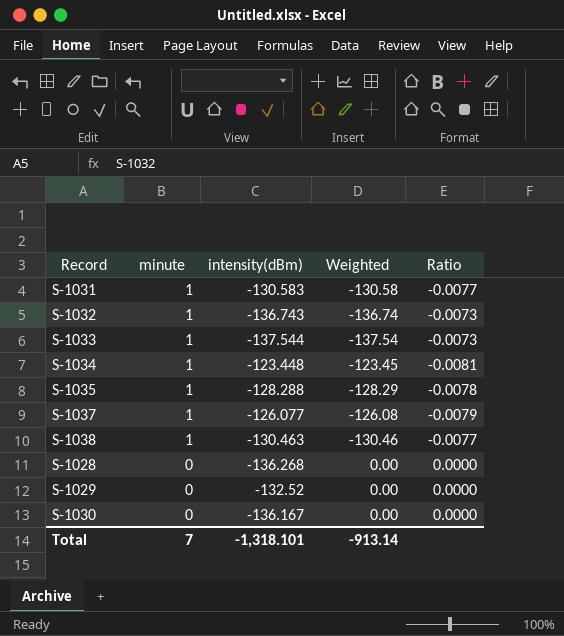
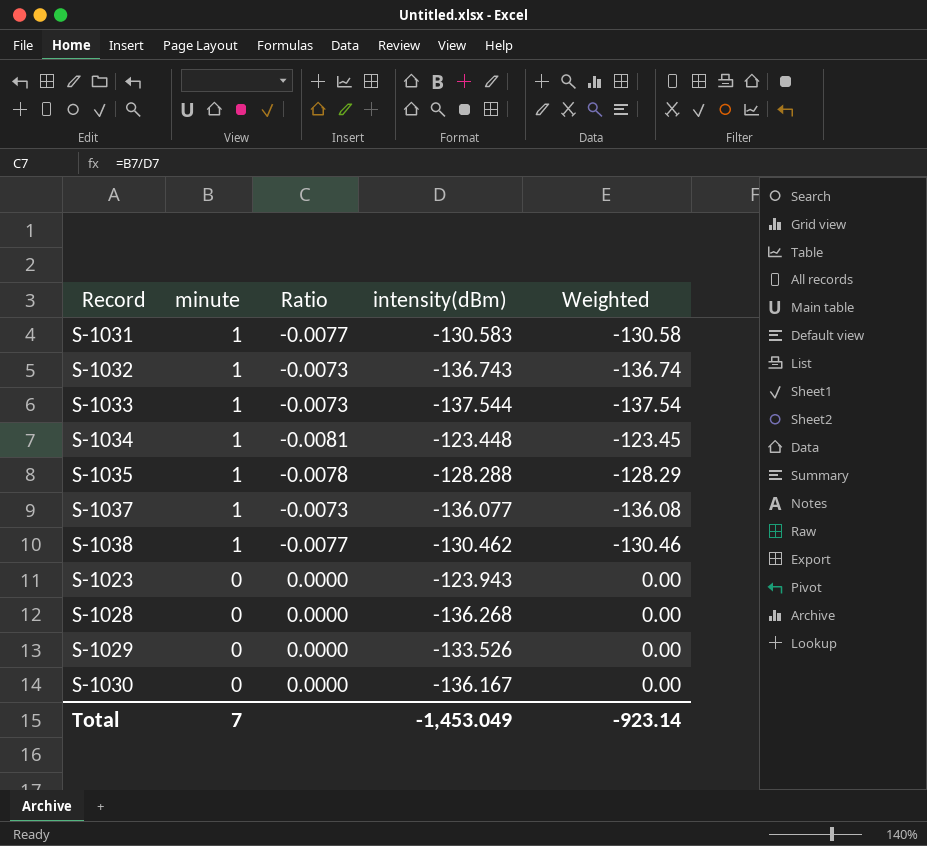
column Ratio | position: 5 -> 3
S-1037 | Ratio: -0.0079 -> -0.0073
S-1037 | intensity(dBm): -126.077 -> -136.077
S-1037 | Weighted: -126.08 -> -136.08
S-1038 | intensity(dBm): -130.463 -> -130.462
row S-1023: none -> 0 | 0.0000 | -123.943 | 0.00
S-1029 | intensity(dBm): -132.52 -> -133.526
Total | intensity(dBm): -1,318.101 -> -1,453.049
Total | Weighted: -913.14 -> -923.14

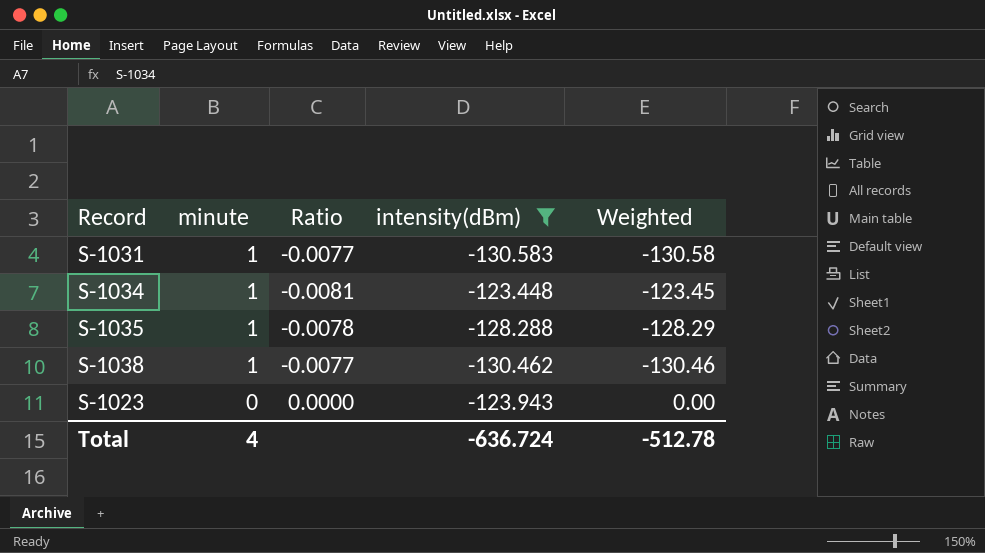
filter: none -> intensity(dBm) >= -130.583
Total | minute: 7 -> 4
Total | intensity(dBm): -1,453.049 -> -636.724
Total | Weighted: -923.14 -> -512.78

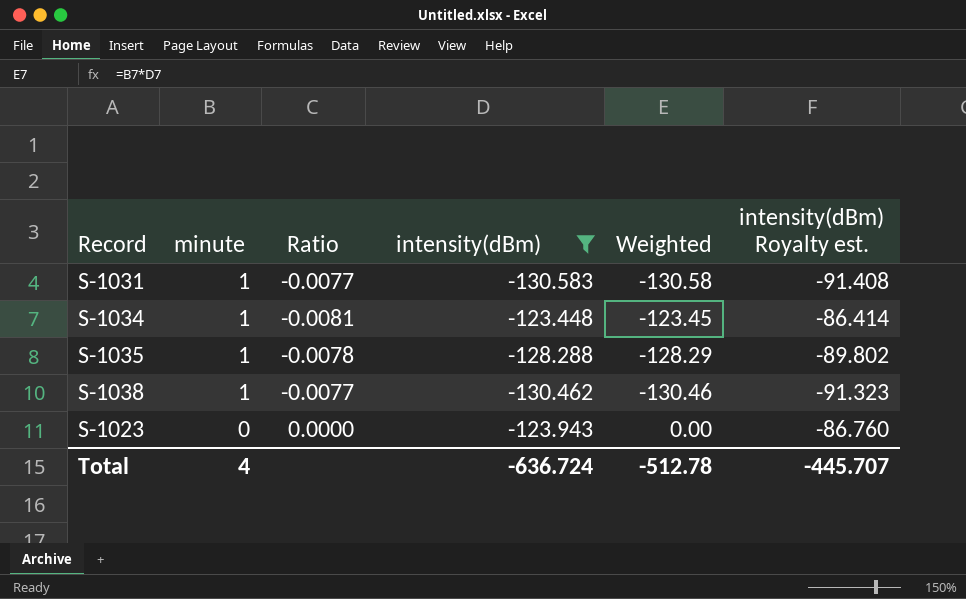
column intensity(dBm) Royalty est. | formula: none -> [intensity(dBm)] * 0.7

